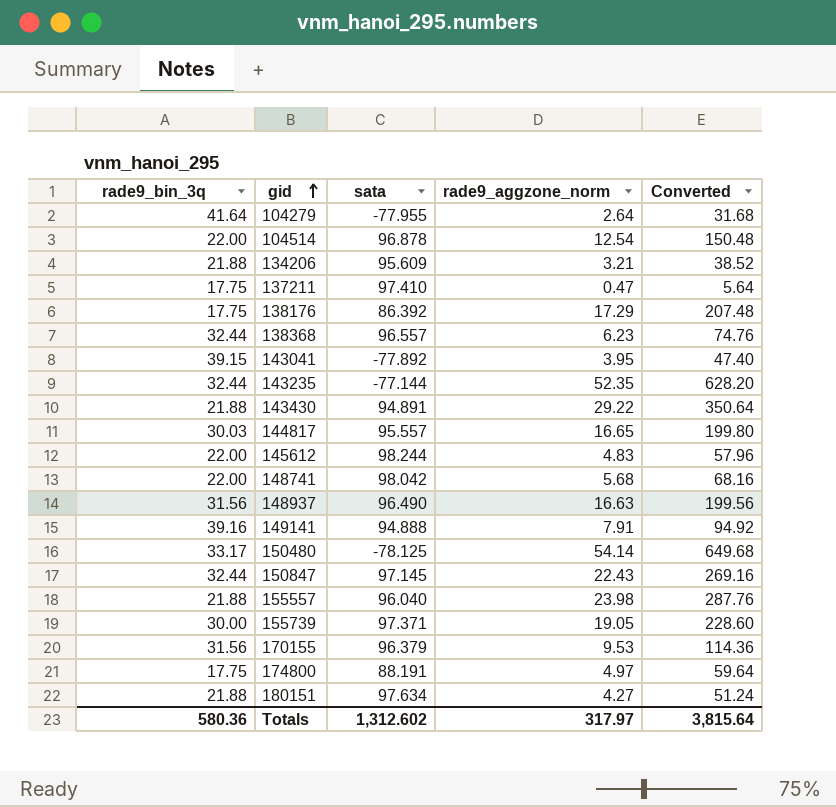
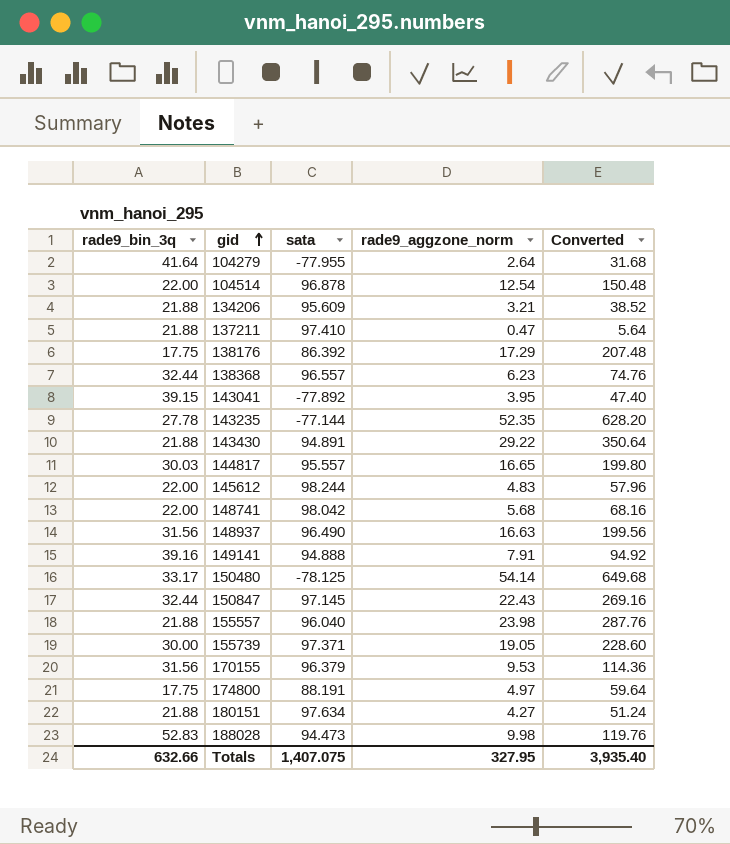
137211 | rade9_bin_3q: 17.75 -> 21.88
143235 | rade9_bin_3q: 32.44 -> 27.78
row 188028: none -> 52.83 | 94.473 | 9.98 | 119.76
Totals | rade9_bin_3q: 580.36 -> 632.66
Totals | sata: 1,312.602 -> 1,407.075
Totals | rade9_aggzone_norm: 317.97 -> 327.95
Totals | Converted: 3,815.64 -> 3,935.40

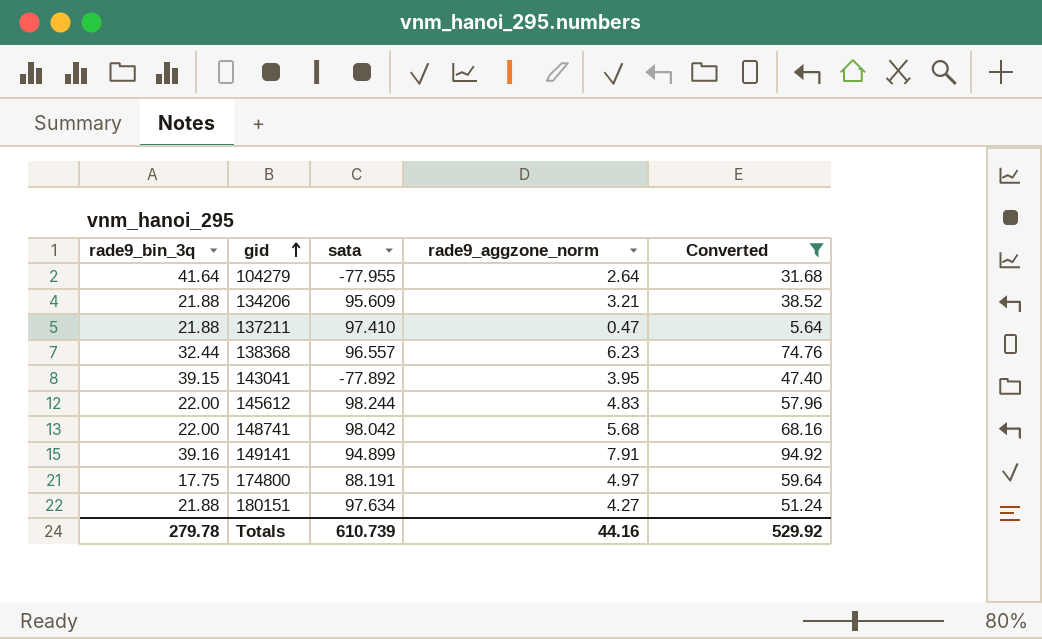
filter: none -> Converted <= 94.92
149141 | sata: 94.888 -> 94.899
Totals | rade9_bin_3q: 632.66 -> 279.78
Totals | sata: 1,407.075 -> 610.739
Totals | rade9_aggzone_norm: 327.95 -> 44.16
Totals | Converted: 3,935.40 -> 529.92

